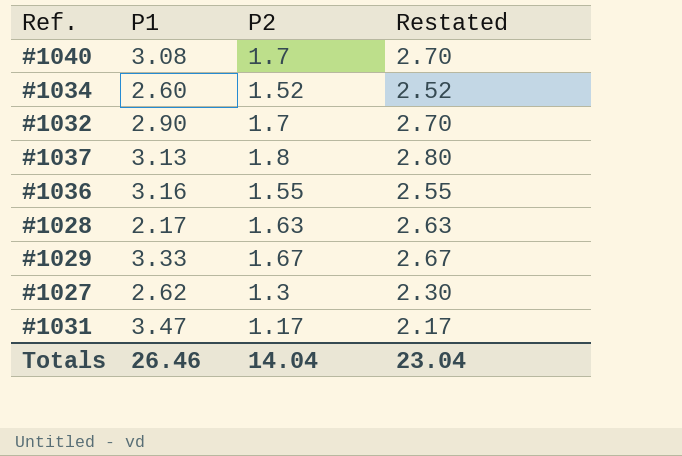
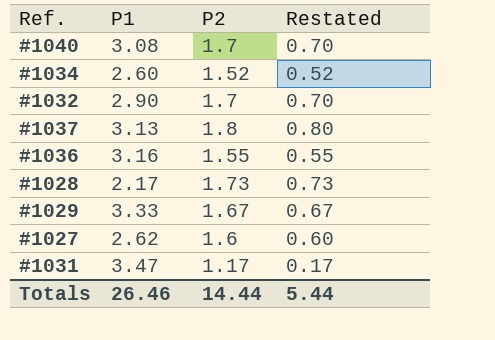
column Restated | formula: [P2] + 1 -> [P2] - 1
#1028 | P2: 1.63 -> 1.73
#1027 | P2: 1.3 -> 1.6
Totals | P2: 14.04 -> 14.44
Totals | Restated: 23.04 -> 5.44

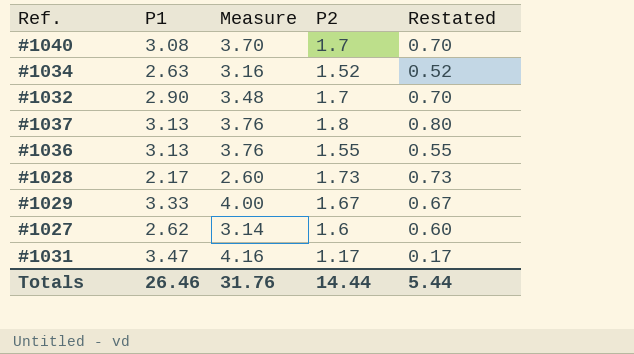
column Measure | formula: none -> [P1] * 1.2
#1034 | P1: 2.60 -> 2.63
#1036 | P1: 3.16 -> 3.13

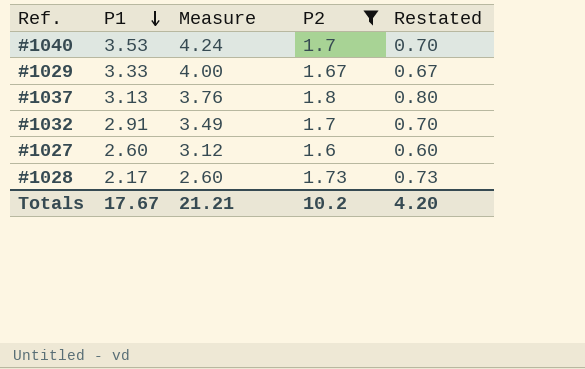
filter: none -> P2 >= 1.6
row order: none -> P1 descending
#1040 | P1: 3.08 -> 3.53
#1040 | Measure: 3.70 -> 4.24
#1032 | P1: 2.90 -> 2.91
#1032 | Measure: 3.48 -> 3.49
#1027 | P1: 2.62 -> 2.60
#1027 | Measure: 3.14 -> 3.12
Totals | P1: 26.46 -> 17.67
Totals | Measure: 31.76 -> 21.21
Totals | P2: 14.44 -> 10.2
Totals | Restated: 5.44 -> 4.20

